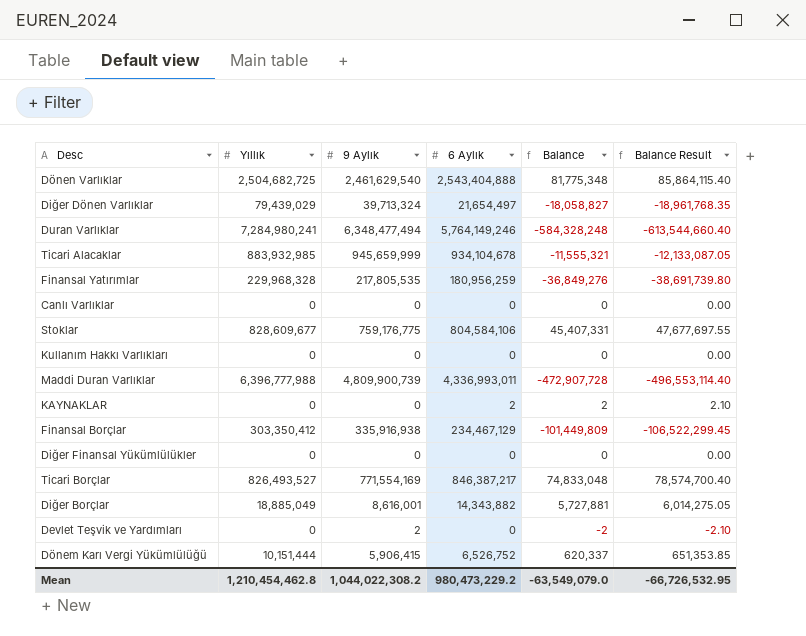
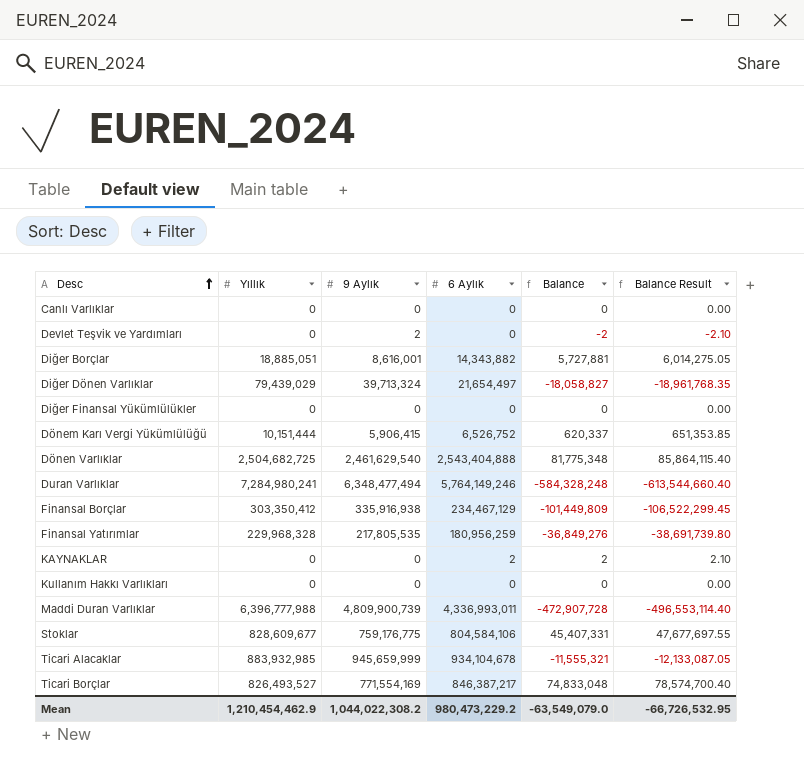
row order: none -> Desc ascending
Diğer Borçlar | Yıllık: 18,885,049 -> 18,885,051
Mean | Yıllık: 1,210,454,462.8 -> 1,210,454,462.9

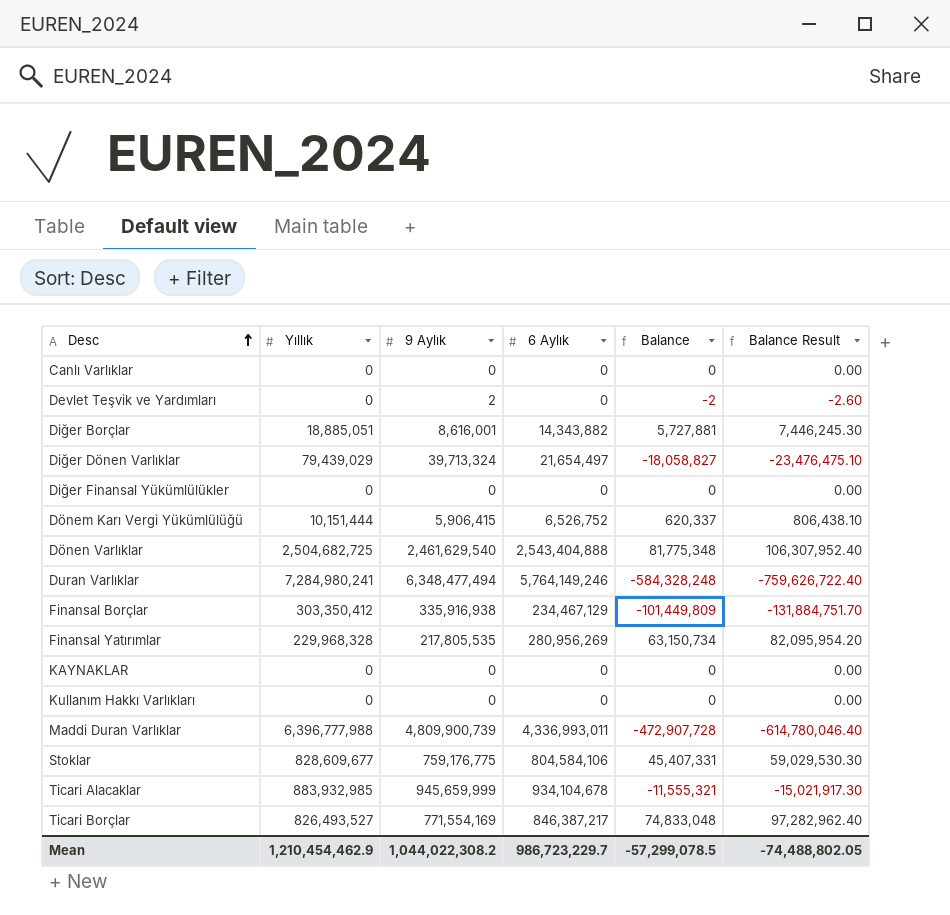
column Balance Result | formula: [Balance] * 1.05 -> [Balance] * 1.3
Finansal Yatırımlar | 6 Aylık: 180,956,259 -> 280,956,269
Finansal Yatırımlar | Balance: -36,849,276 -> 63,150,734
KAYNAKLAR | 6 Aylık: 2 -> 0
KAYNAKLAR | Balance: 2 -> 0
Mean | 6 Aylık: 980,473,229.2 -> 986,723,229.7
Mean | Balance: -63,549,079.0 -> -57,299,078.5
Mean | Balance Result: -66,726,532.95 -> -74,488,802.05

